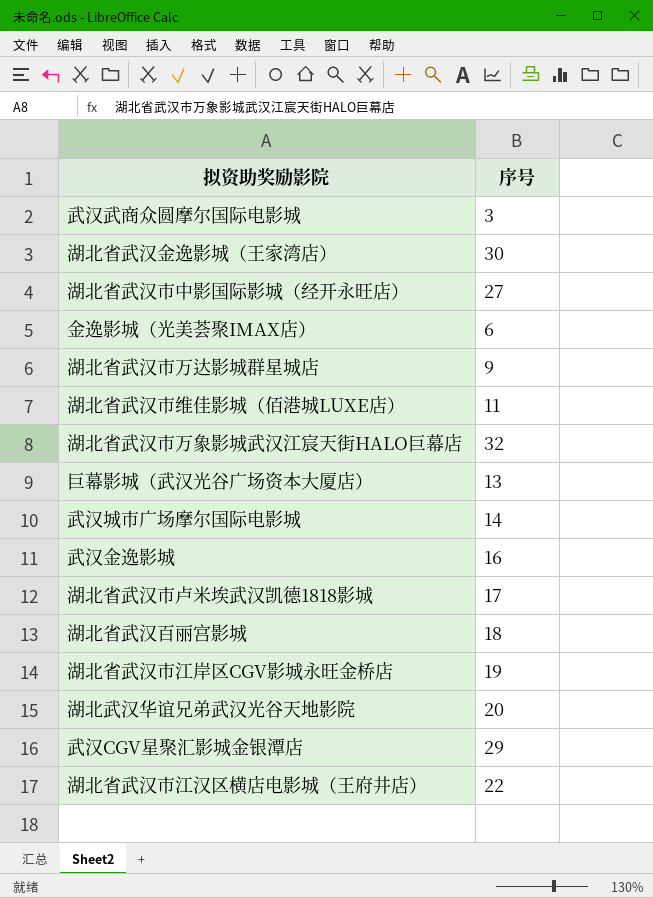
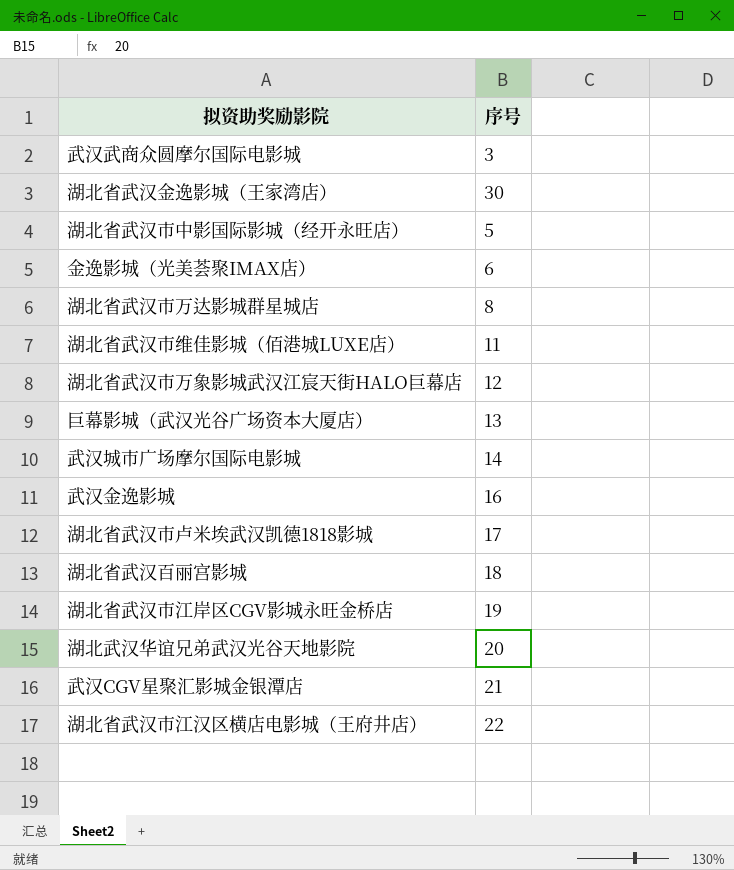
湖北省武汉市中影国际影城（经开永旺店） | 序号: 27 -> 5
湖北省武汉市万达影城群星城店 | 序号: 9 -> 8
湖北省武汉市万象影城武汉江宸天街HALO巨幕店 | 序号: 32 -> 12
武汉CGV星聚汇影城金银潭店 | 序号: 29 -> 21

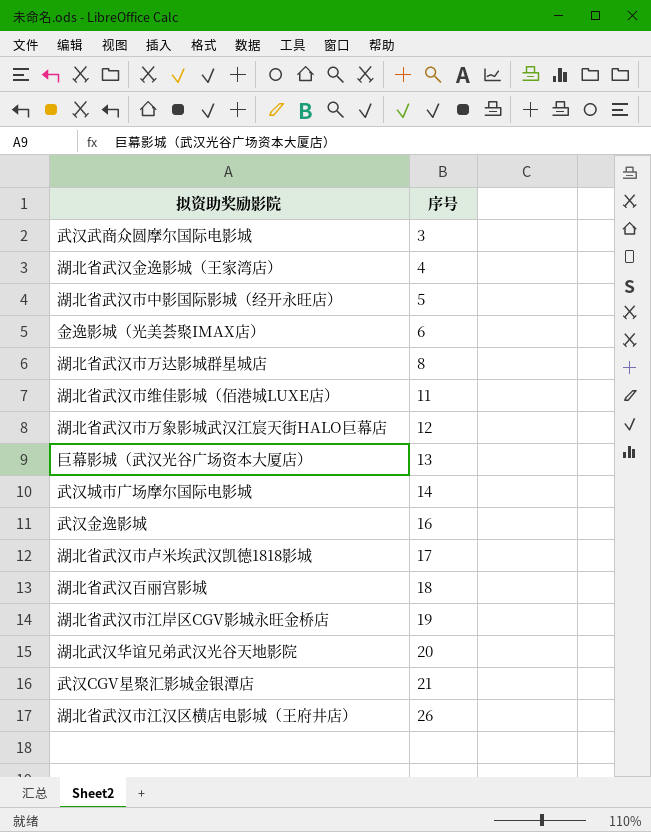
湖北省武汉金逸影城（王家湾店） | 序号: 30 -> 4
湖北省武汉市江汉区横店电影城（王府井店） | 序号: 22 -> 26

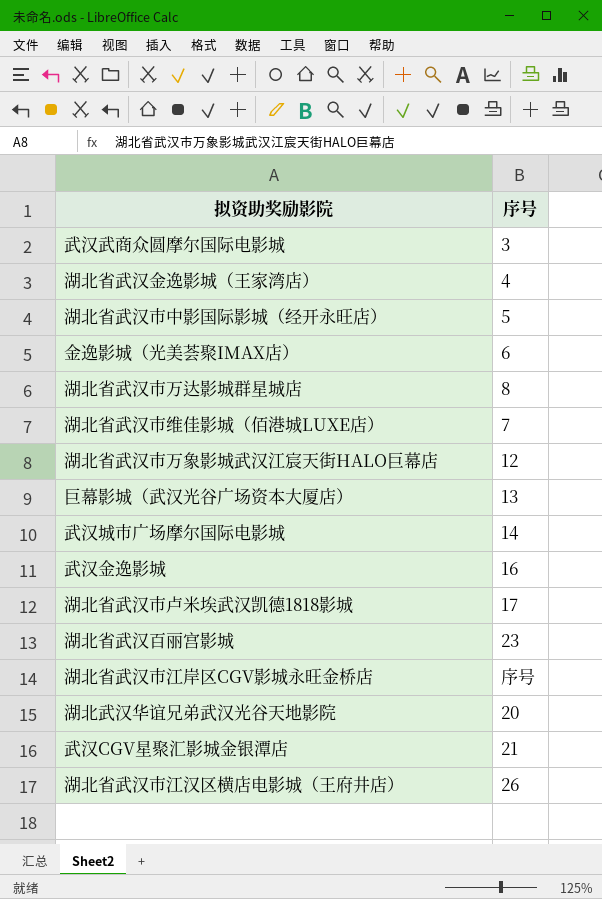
湖北省武汉市维佳影城（佰港城LUXE店） | 序号: 11 -> 7
湖北省武汉百丽宫影城 | 序号: 18 -> 23
湖北省武汉市江岸区CGV影城永旺金桥店 | 序号: 19 -> 序号

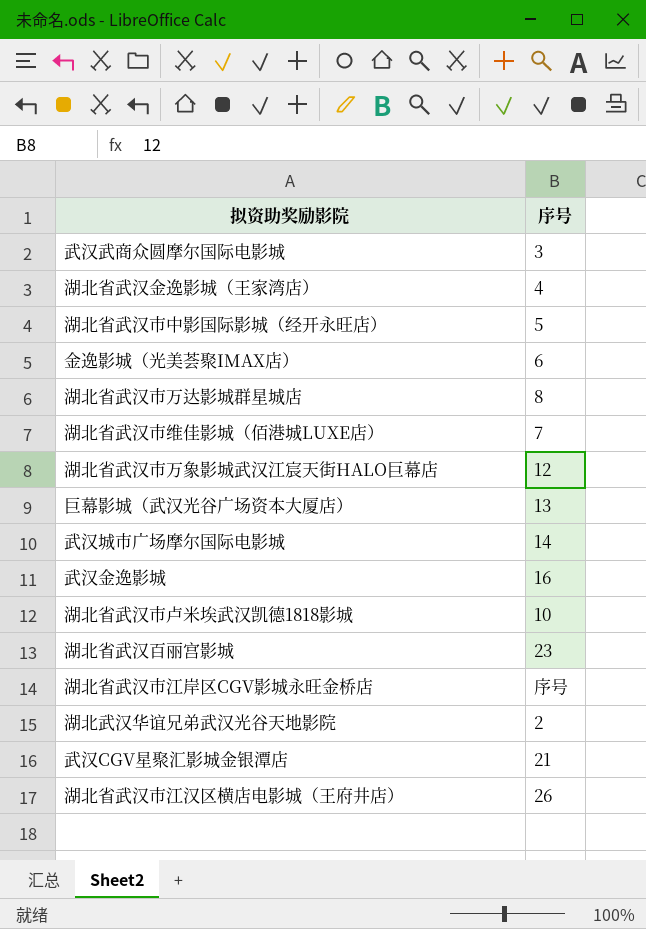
湖北省武汉市卢米埃武汉凯德1818影城 | 序号: 17 -> 10
湖北武汉华谊兄弟武汉光谷天地影院 | 序号: 20 -> 2

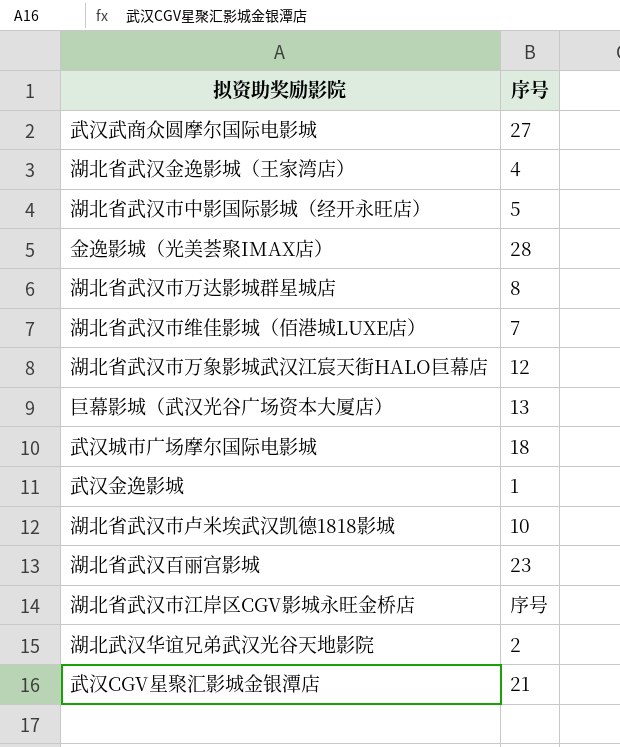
row 湖北省武汉市江汉区横店电影城（王府井店）: 26 -> none
武汉武商众圆摩尔国际电影城 | 序号: 3 -> 27
金逸影城（光美荟聚IMAX店） | 序号: 6 -> 28
武汉城市广场摩尔国际电影城 | 序号: 14 -> 18
武汉金逸影城 | 序号: 16 -> 1

